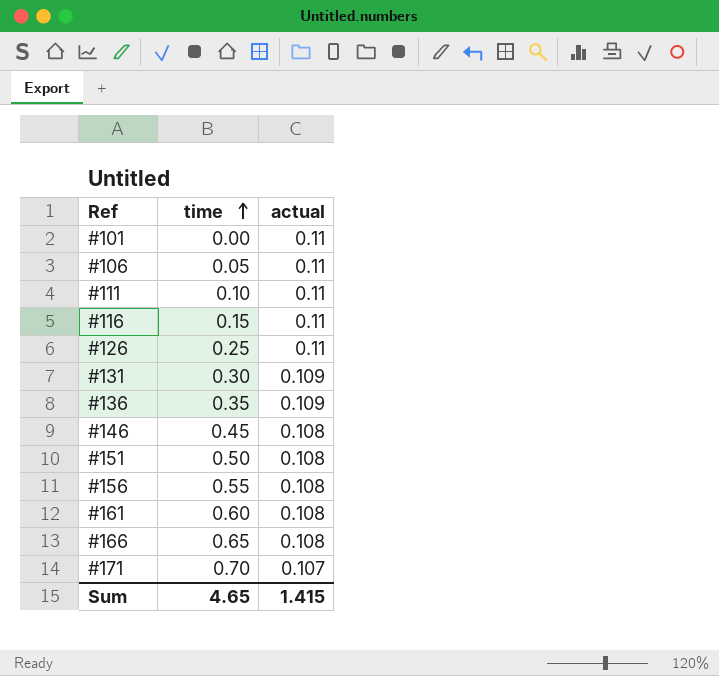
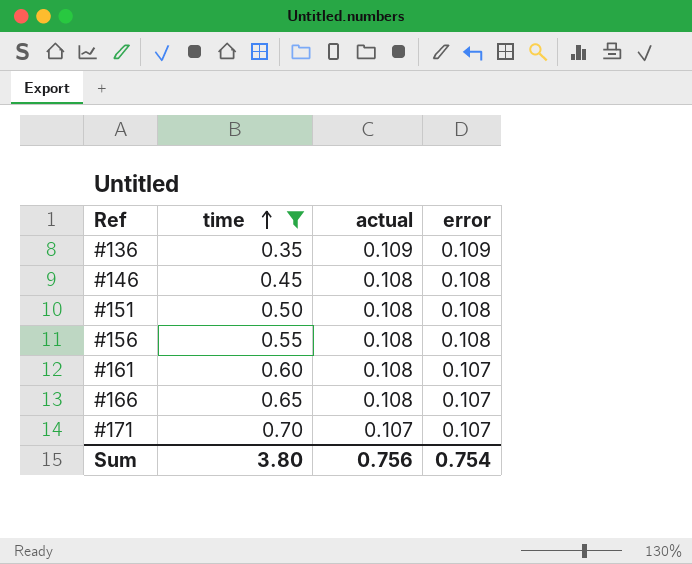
filter: none -> time >= 0.35
column error | position: none -> 4
Sum | time: 4.65 -> 3.80
Sum | actual: 1.415 -> 0.756

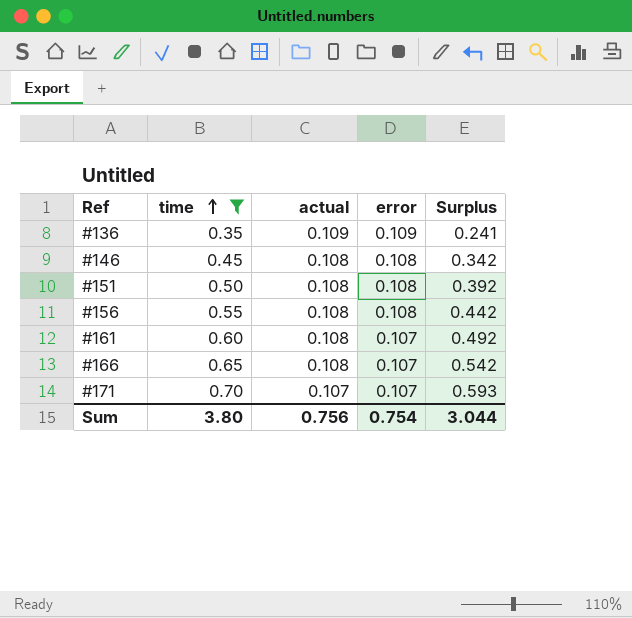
column Surplus | formula: none -> [time] - [actual]

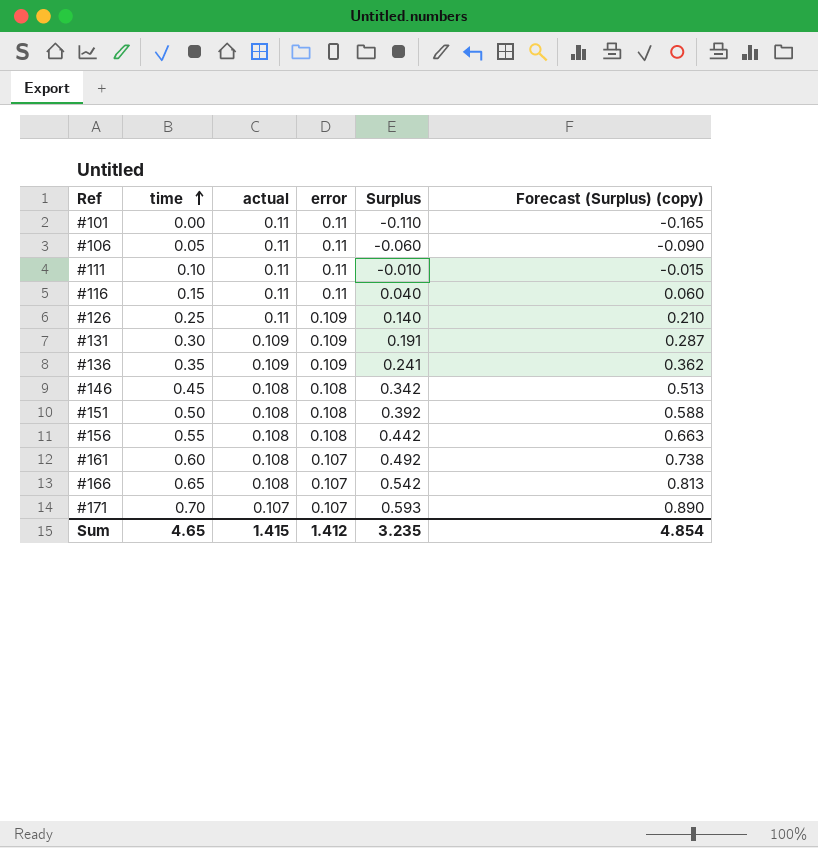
filter: time >= 0.35 -> none
column Forecast (Surplus) (copy) | formula: none -> [Surplus] * 1.5
Sum | time: 3.80 -> 4.65
Sum | actual: 0.756 -> 1.415
Sum | error: 0.754 -> 1.412
Sum | Surplus: 3.044 -> 3.235

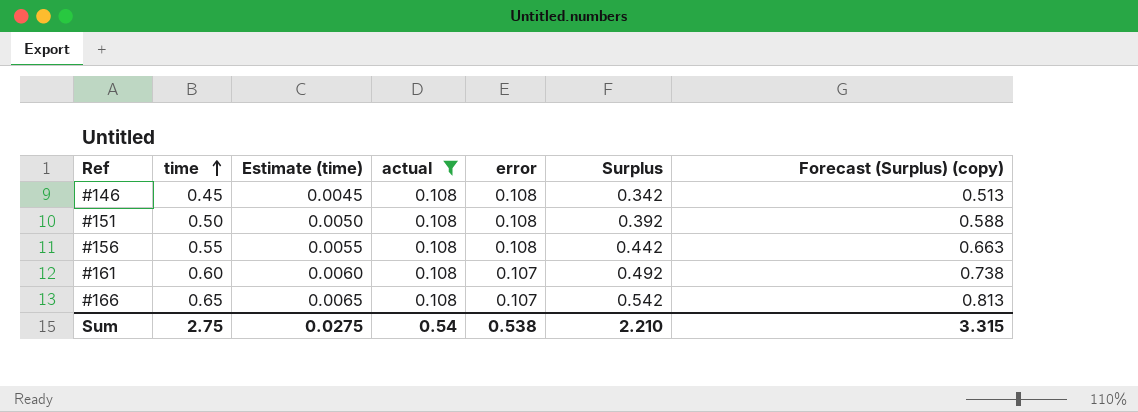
filter: none -> actual = 0.108
column Estimate (time) | formula: none -> [time] * 0.01
Sum | time: 4.65 -> 2.75
Sum | actual: 1.415 -> 0.54
Sum | error: 1.412 -> 0.538
Sum | Surplus: 3.235 -> 2.210
Sum | Forecast (Surplus) (copy): 4.854 -> 3.315

